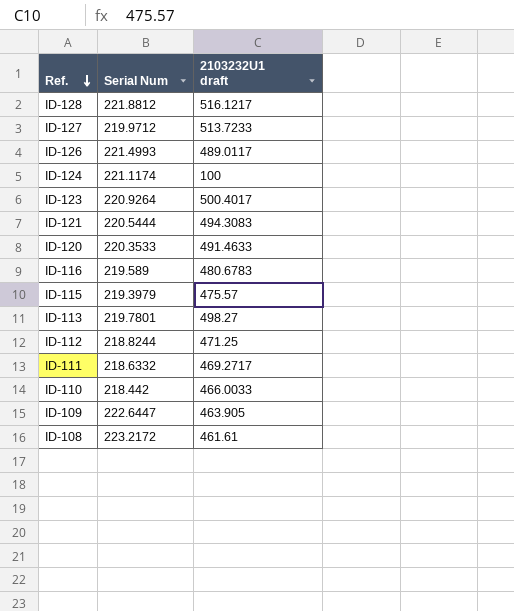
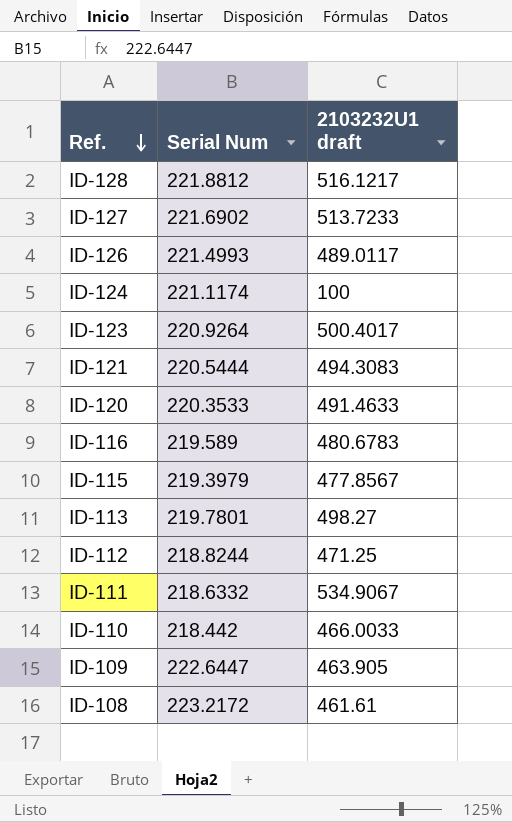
ID-127 | Serial Num: 219.9712 -> 221.6902
ID-115 | 2103232U1 draft: 475.57 -> 477.8567
ID-111 | 2103232U1 draft: 469.2717 -> 534.9067

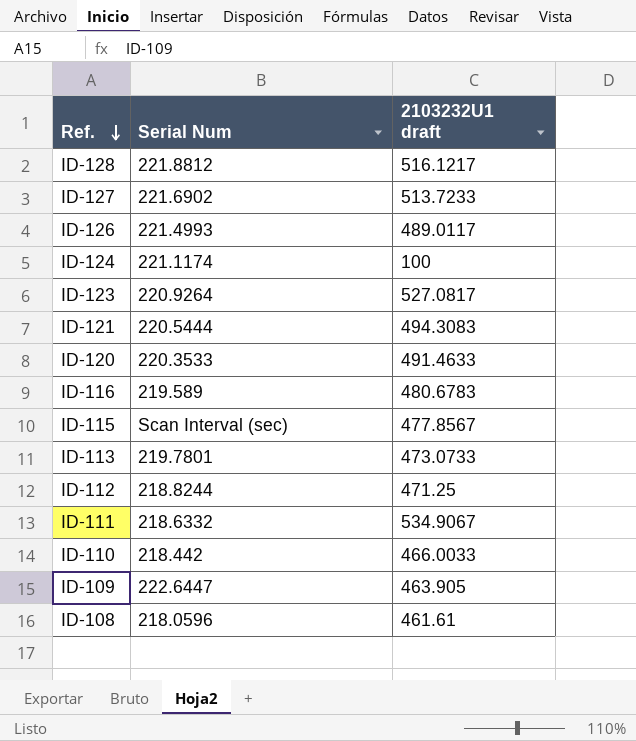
ID-123 | 2103232U1 draft: 500.4017 -> 527.0817
ID-115 | Serial Num: 219.3979 -> Scan Interval (sec)
ID-113 | 2103232U1 draft: 498.27 -> 473.0733
ID-108 | Serial Num: 223.2172 -> 218.0596

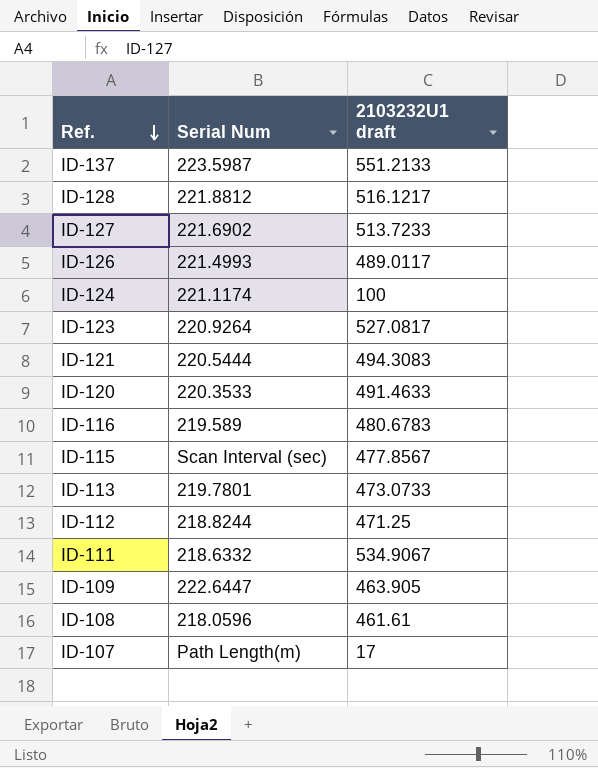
row ID-110: 218.442 | 466.0033 -> none
row ID-137: none -> 223.5987 | 551.2133
row ID-107: none -> Path Length(m) | 17

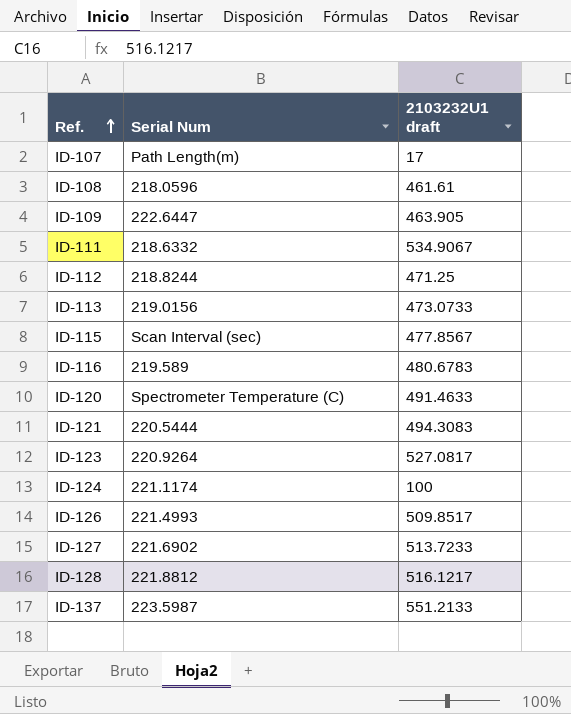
row order: Ref. descending -> Ref. ascending
ID-113 | Serial Num: 219.7801 -> 219.0156
ID-120 | Serial Num: 220.3533 -> Spectrometer Temperature (C)
ID-126 | 2103232U1 draft: 489.0117 -> 509.8517

